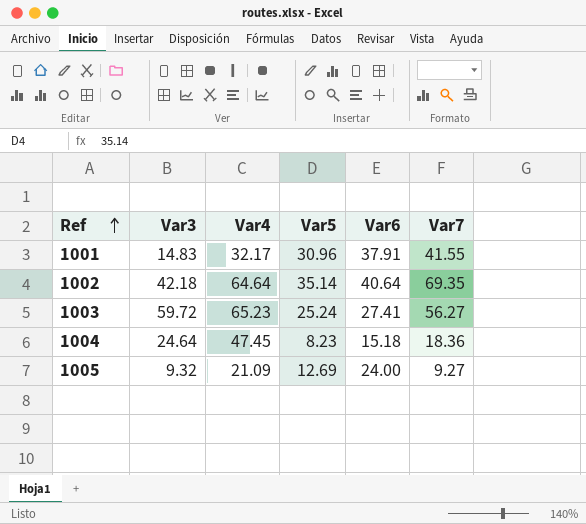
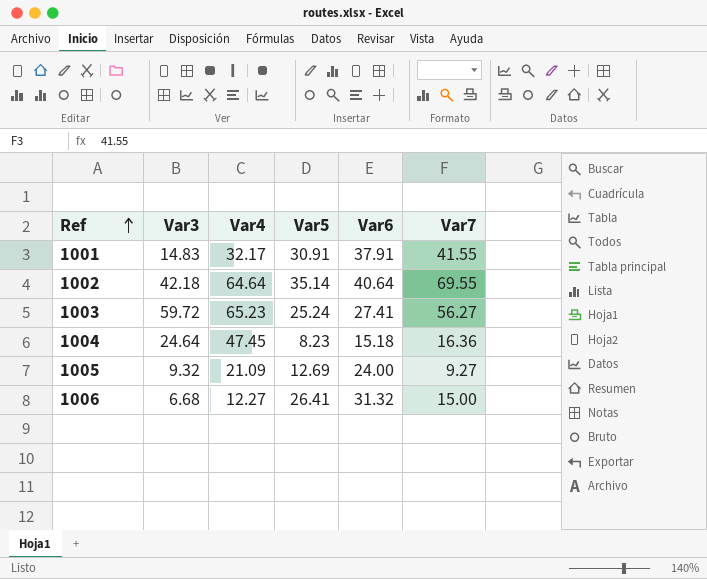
1001 | Var5: 30.96 -> 30.91
1002 | Var7: 69.35 -> 69.55
1004 | Var7: 18.36 -> 16.36
row 1006: none -> 6.68 | 12.27 | 26.41 | 31.32 | 15.00

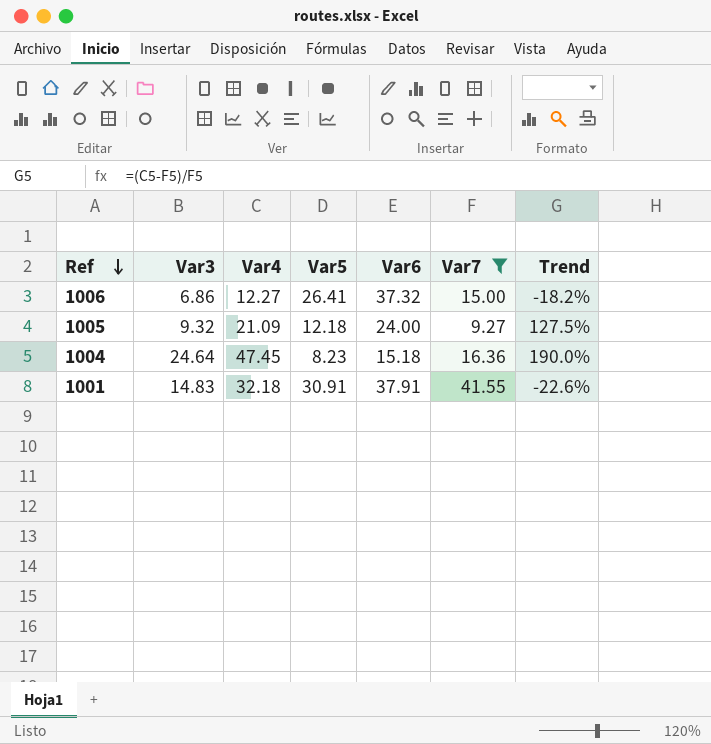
filter: none -> Var7 <= 41.55
row order: Ref ascending -> Ref descending
column Trend | formula: none -> ([Var4] - [Var7]) / [Var7]
1006 | Var3: 6.68 -> 6.86
1006 | Var6: 31.32 -> 37.32
1005 | Var5: 12.69 -> 12.18
1001 | Var4: 32.17 -> 32.18

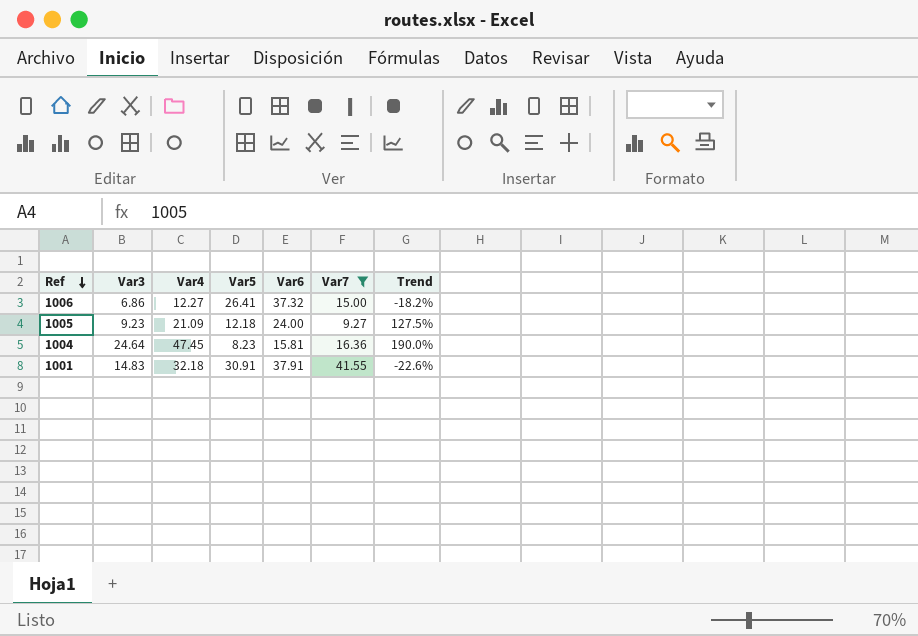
1005 | Var3: 9.32 -> 9.23
1004 | Var6: 15.18 -> 15.81

